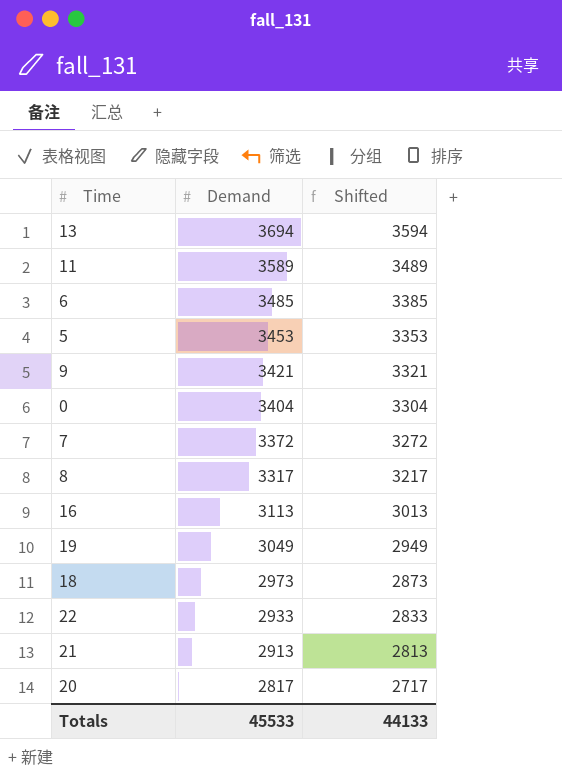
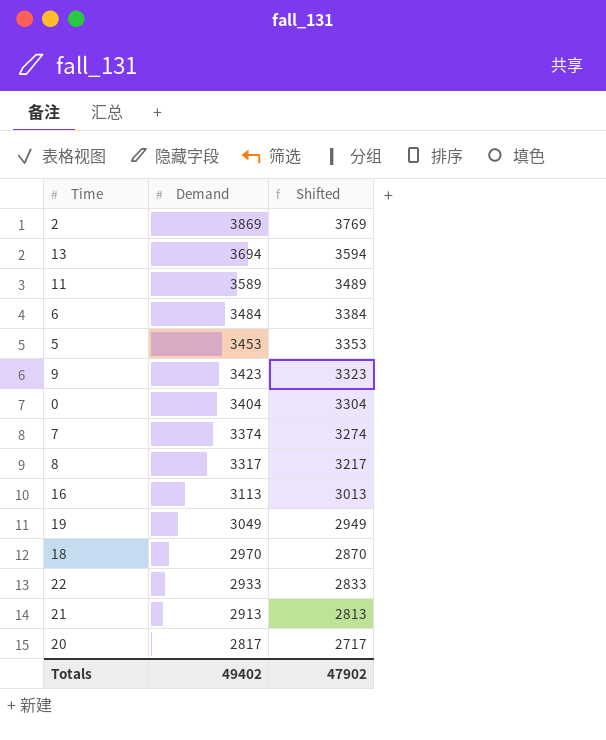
row 2: none -> 3869 | 3769
6 | Demand: 3485 -> 3484
6 | Shifted: 3385 -> 3384
9 | Demand: 3421 -> 3423
9 | Shifted: 3321 -> 3323
7 | Demand: 3372 -> 3374
7 | Shifted: 3272 -> 3274
18 | Demand: 2973 -> 2970
18 | Shifted: 2873 -> 2870
Totals | Demand: 45533 -> 49402
Totals | Shifted: 44133 -> 47902

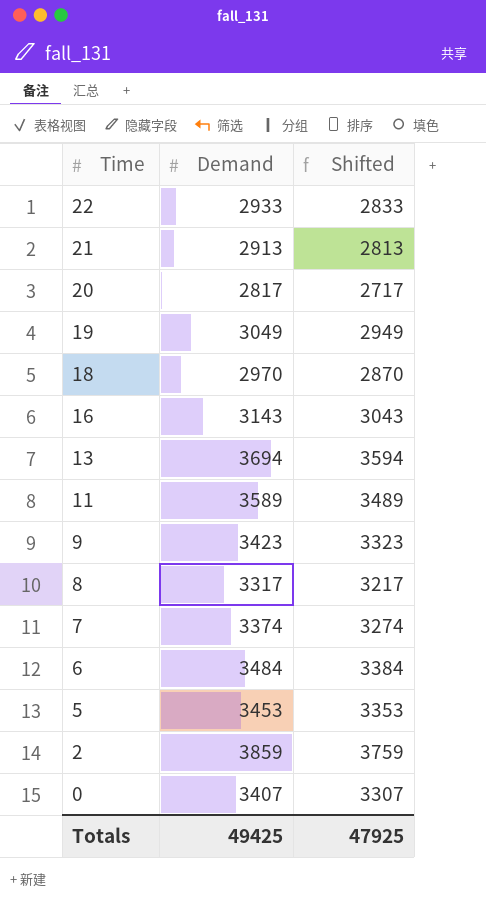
row order: Demand descending -> Time descending
16 | Demand: 3113 -> 3143
16 | Shifted: 3013 -> 3043
2 | Demand: 3869 -> 3859
2 | Shifted: 3769 -> 3759
0 | Demand: 3404 -> 3407
0 | Shifted: 3304 -> 3307
Totals | Demand: 49402 -> 49425
Totals | Shifted: 47902 -> 47925

